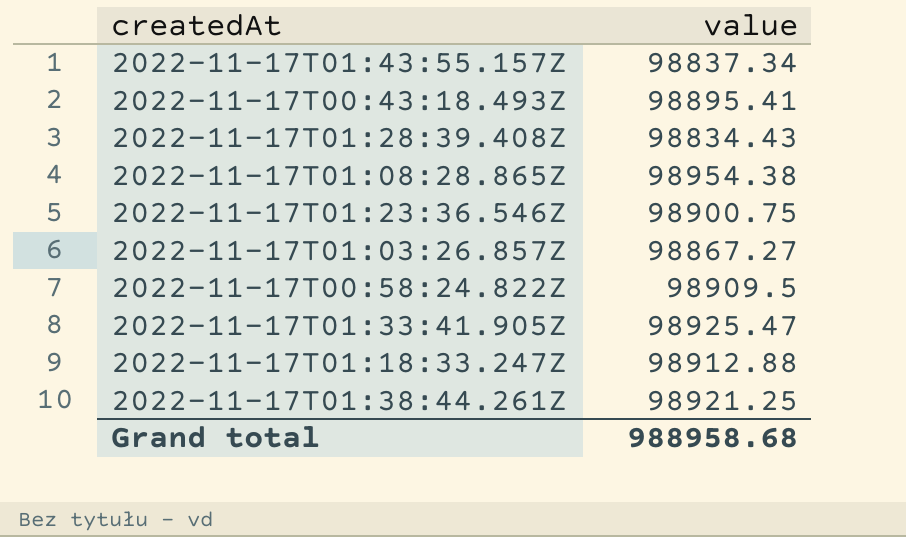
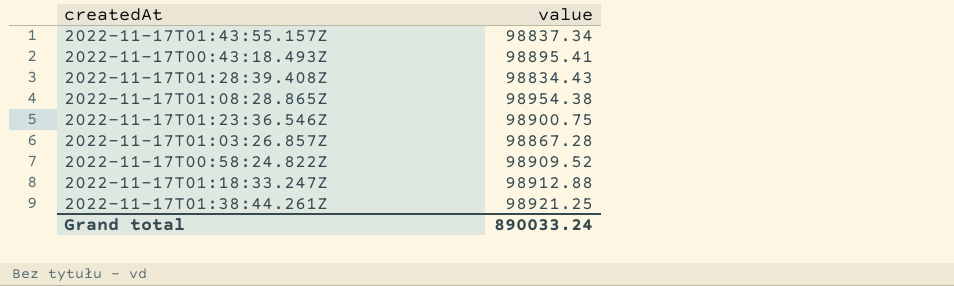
row 2022-11-17T01:33:41.905Z: 98925.47 -> none
2022-11-17T01:03:26.857Z | value: 98867.27 -> 98867.28
2022-11-17T00:58:24.822Z | value: 98909.5 -> 98909.52
Grand total | value: 988958.68 -> 890033.24

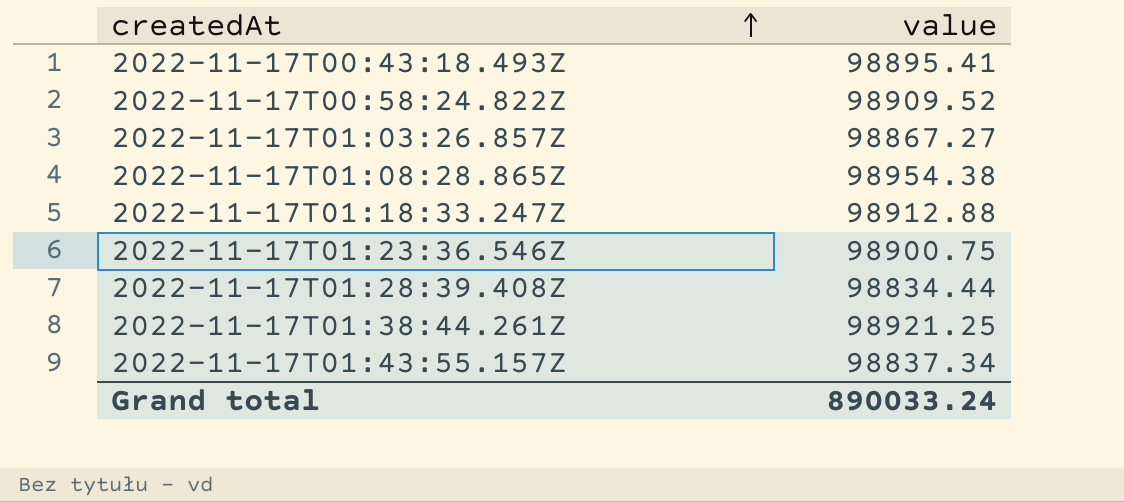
row order: none -> createdAt ascending
2022-11-17T01:03:26.857Z | value: 98867.28 -> 98867.27
2022-11-17T01:28:39.408Z | value: 98834.43 -> 98834.44

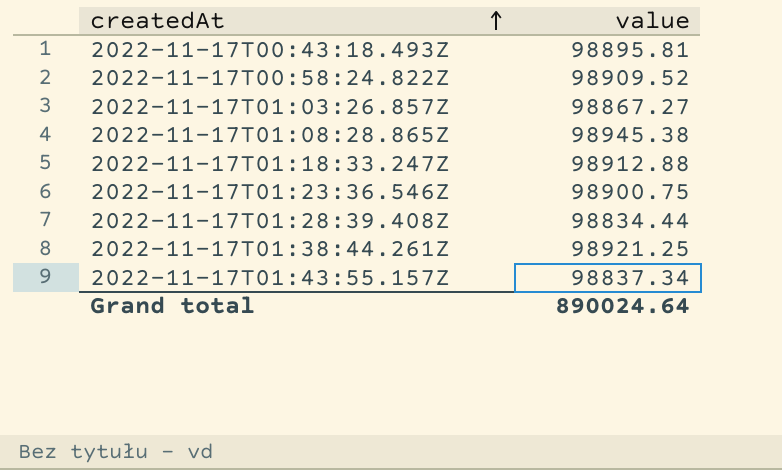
2022-11-17T00:43:18.493Z | value: 98895.41 -> 98895.81
2022-11-17T01:08:28.865Z | value: 98954.38 -> 98945.38
Grand total | value: 890033.24 -> 890024.64

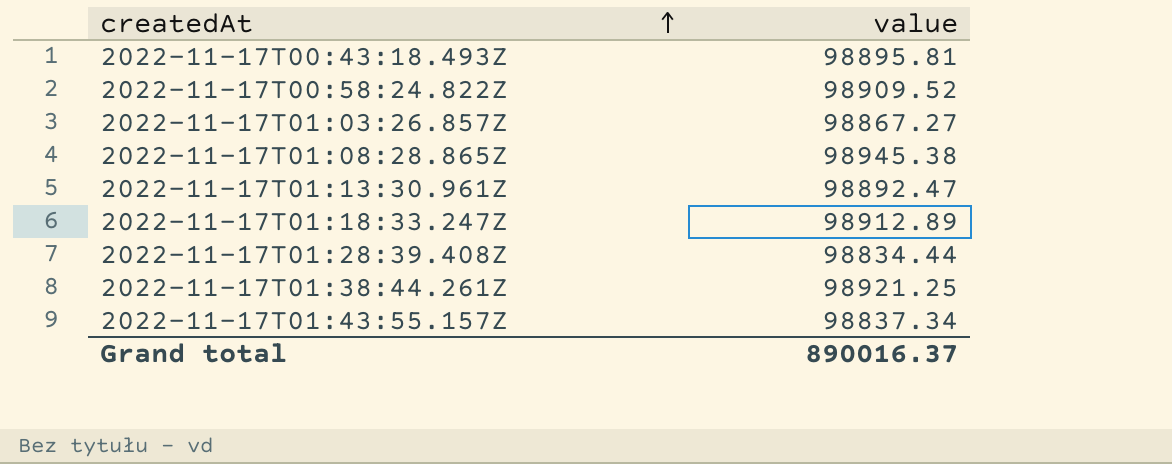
row 2022-11-17T01:23:36.546Z: 98900.75 -> none
row 2022-11-17T01:13:30.961Z: none -> 98892.47
2022-11-17T01:18:33.247Z | value: 98912.88 -> 98912.89
Grand total | value: 890024.64 -> 890016.37

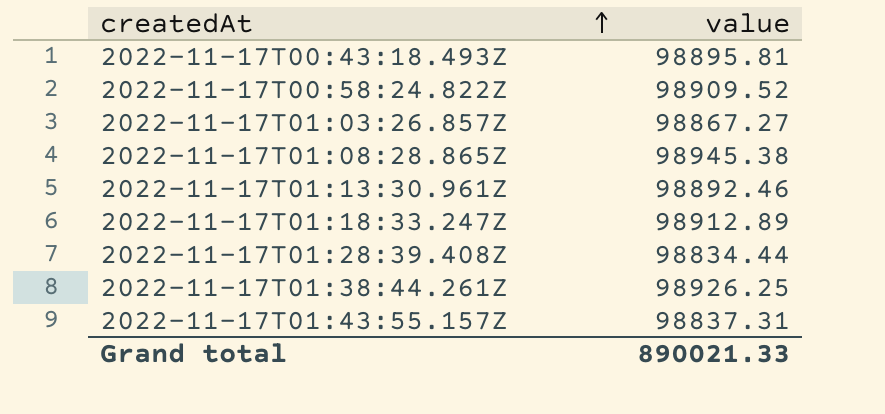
2022-11-17T01:13:30.961Z | value: 98892.47 -> 98892.46
2022-11-17T01:38:44.261Z | value: 98921.25 -> 98926.25
2022-11-17T01:43:55.157Z | value: 98837.34 -> 98837.31
Grand total | value: 890016.37 -> 890021.33

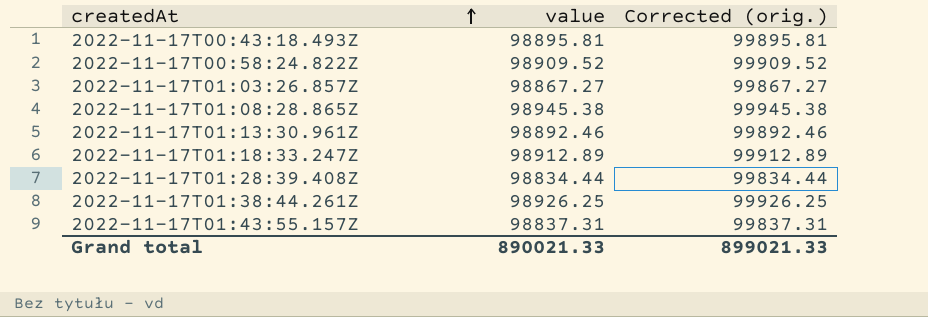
column Corrected (orig.) | formula: none -> [value] + 1000

